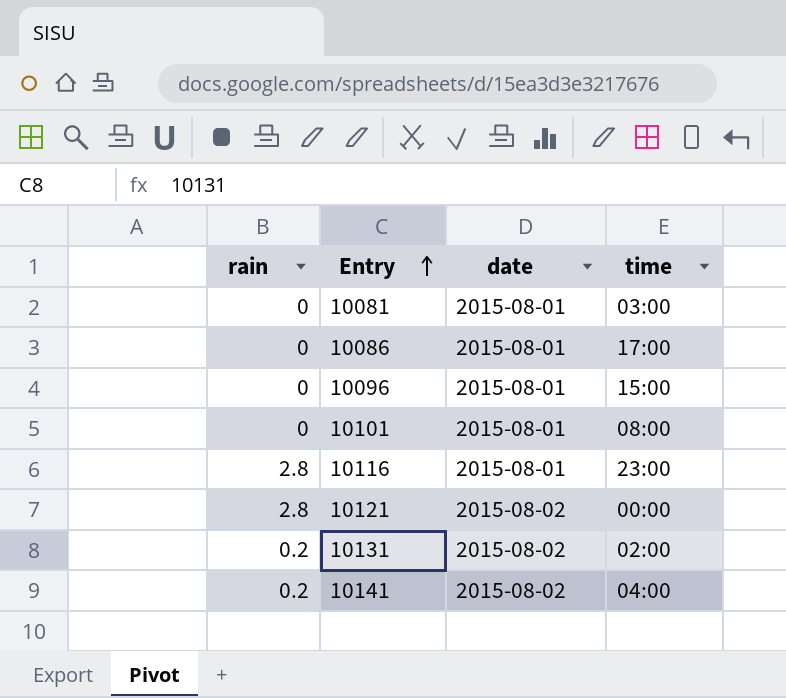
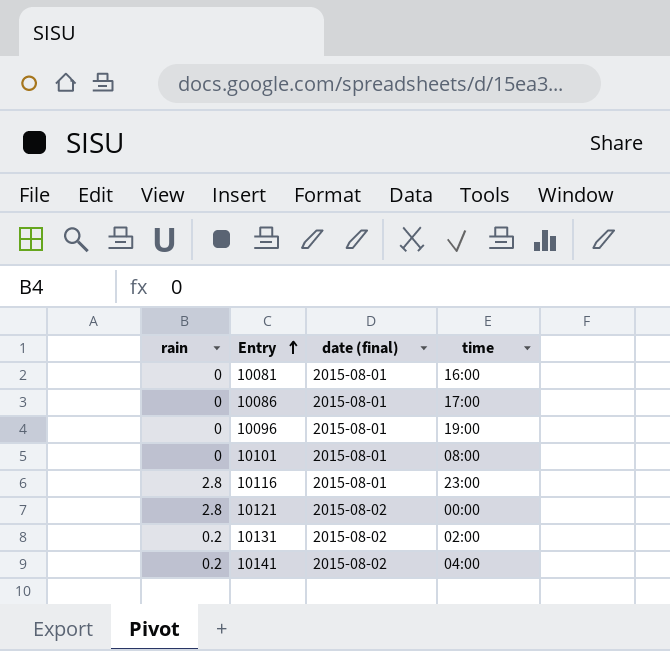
column name: date -> date (final)
10081 | time: 03:00 -> 16:00
10096 | time: 15:00 -> 19:00

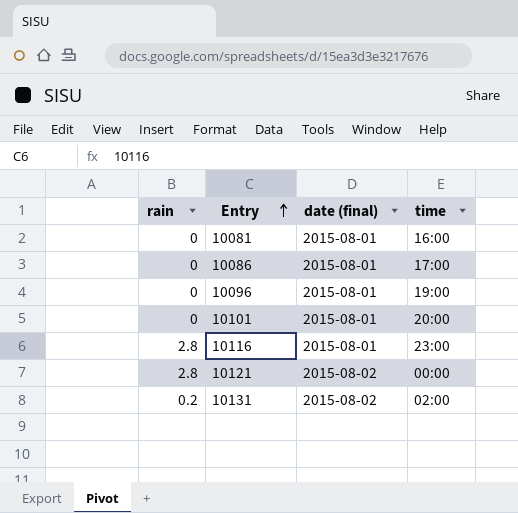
row 10141: 0.2 | 2015-08-02 | 04:00 -> none
10101 | time: 08:00 -> 20:00

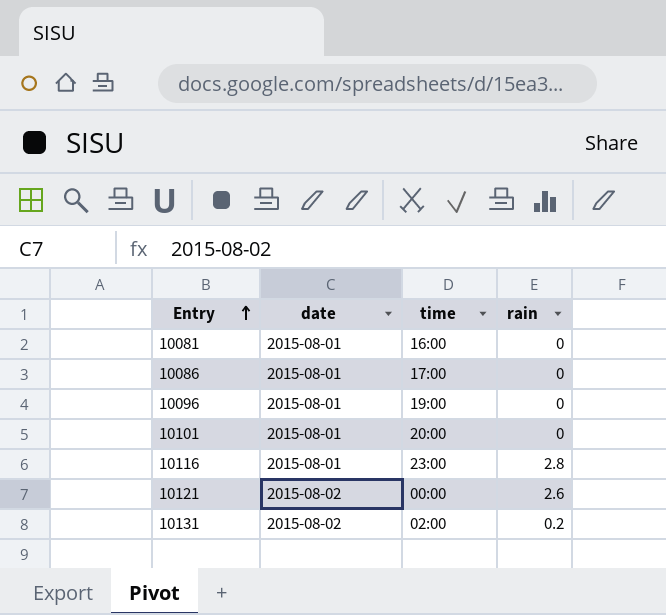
column name: date (final) -> date
column rain | position: 1 -> 4
10121 | rain: 2.8 -> 2.6

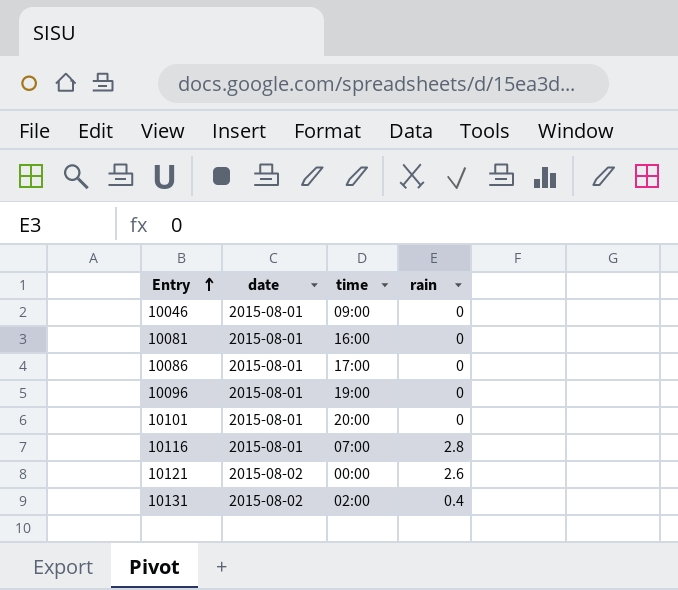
row 10046: none -> 2015-08-01 | 09:00 | 0
10116 | time: 23:00 -> 07:00
10131 | rain: 0.2 -> 0.4

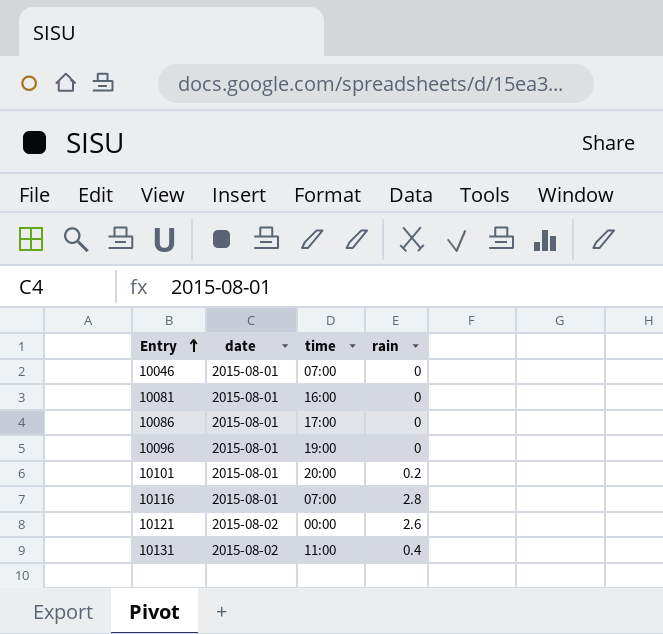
10046 | time: 09:00 -> 07:00
10101 | rain: 0 -> 0.2
10131 | time: 02:00 -> 11:00

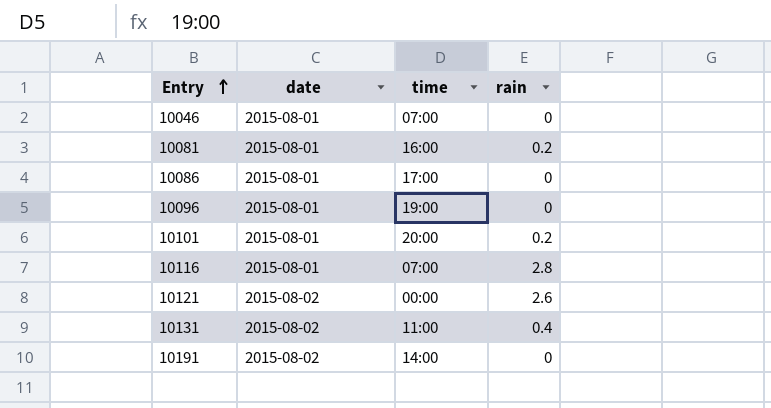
10081 | rain: 0 -> 0.2
row 10191: none -> 2015-08-02 | 14:00 | 0

